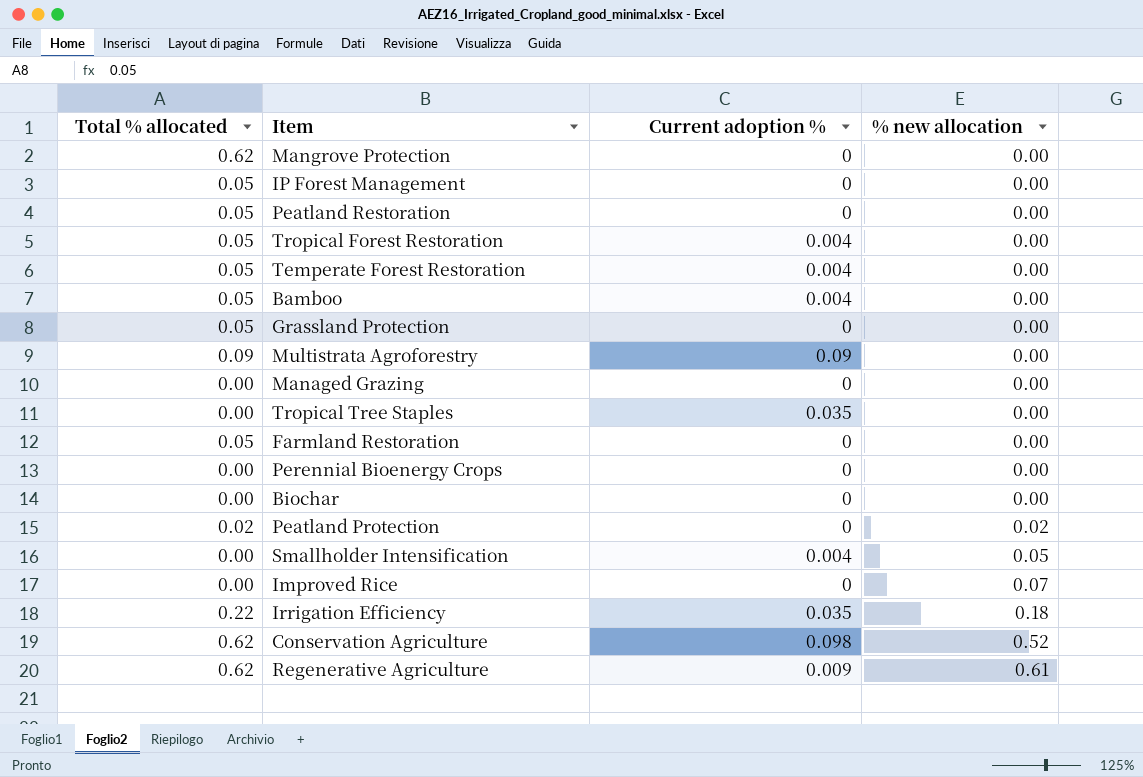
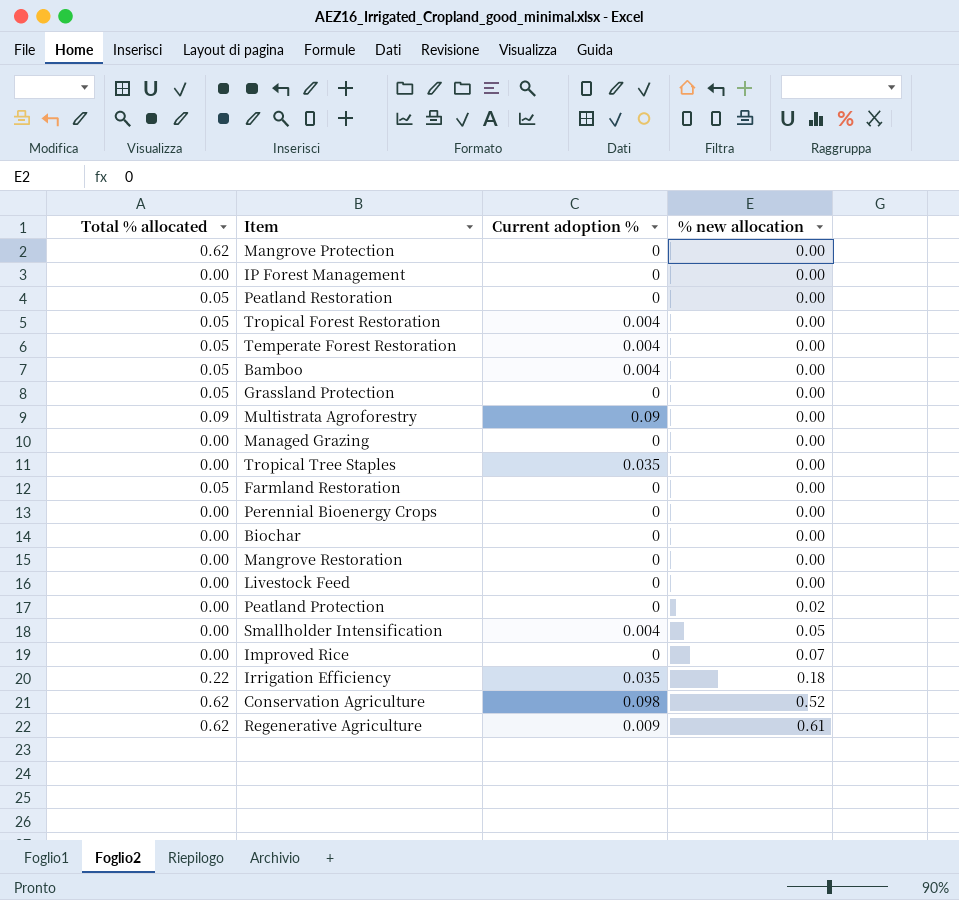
IP Forest Management | Total % allocated: 0.05 -> 0.00
row Mangrove Restoration: none -> 0.00 | 0 | 0.00
row Livestock Feed: none -> 0.00 | 0 | 0.00
Peatland Protection | Total % allocated: 0.02 -> 0.00

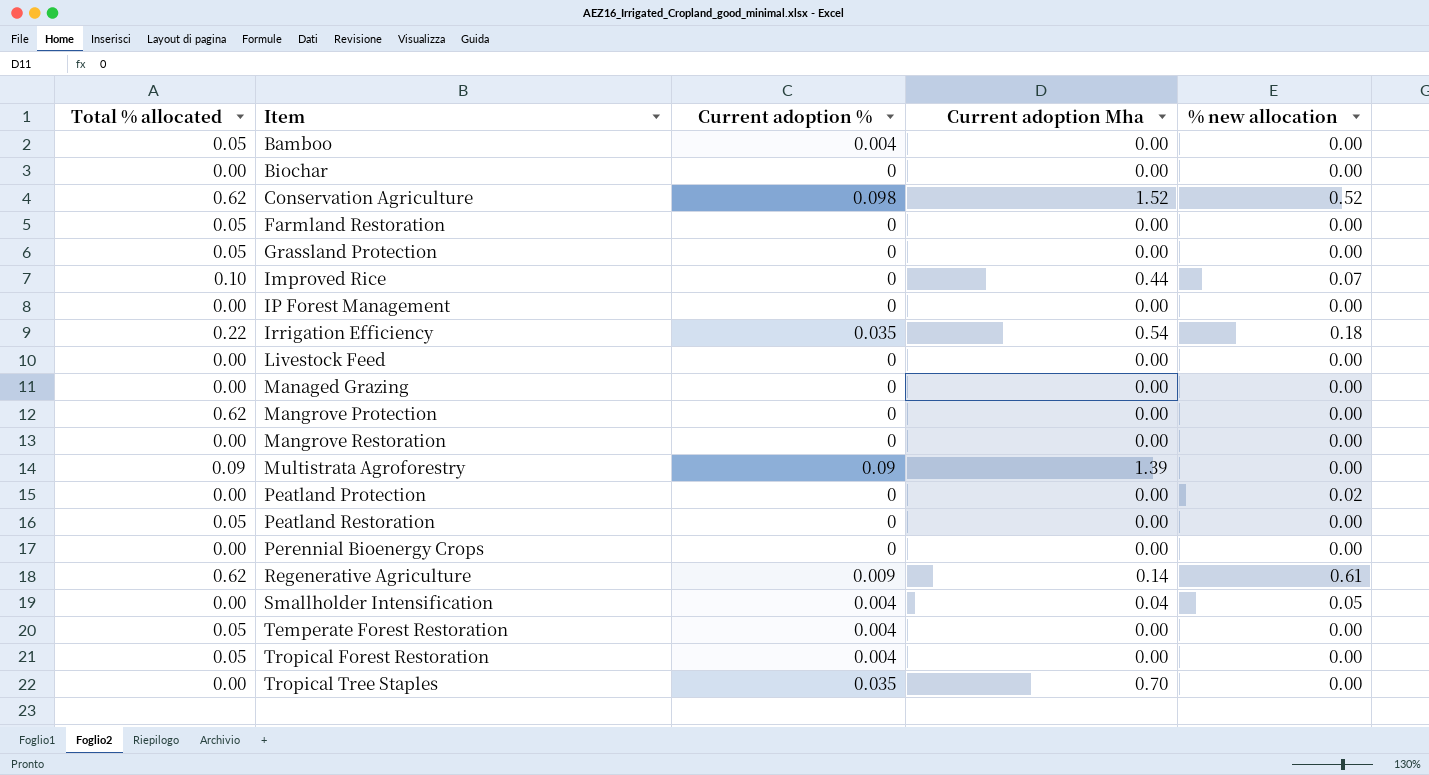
row order: % new allocation ascending -> Item ascending
column Current adoption Mha | position: none -> 4
Improved Rice | Total % allocated: 0.00 -> 0.10

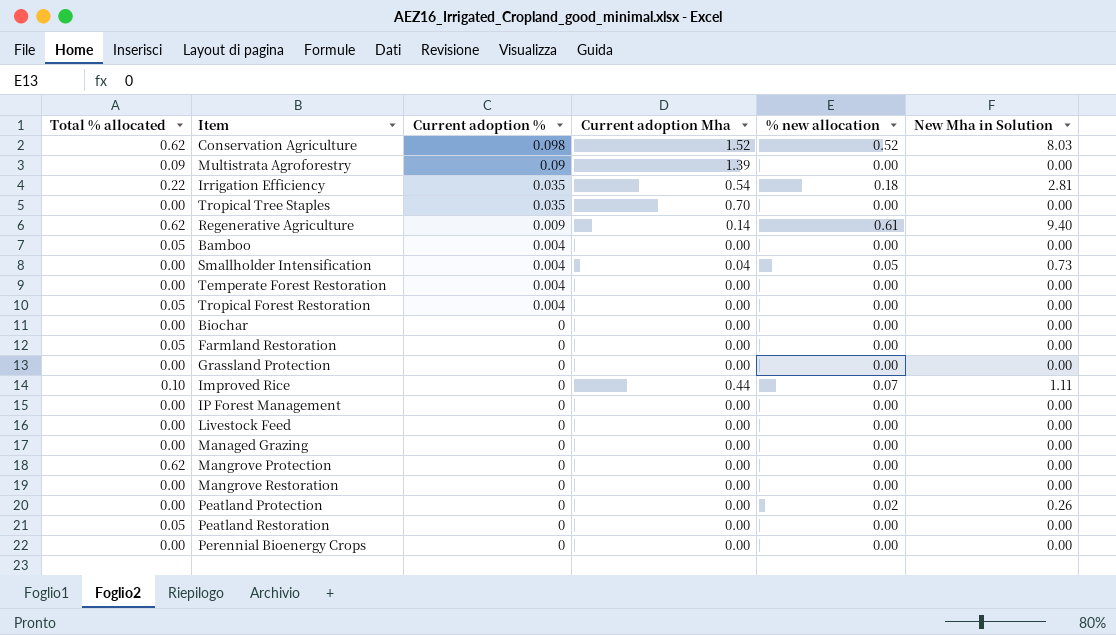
row order: Item ascending -> Current adoption % descending
column New Mha in Solution | position: none -> 6
Temperate Forest Restoration | Total % allocated: 0.05 -> 0.00
Grassland Protection | Total % allocated: 0.05 -> 0.00

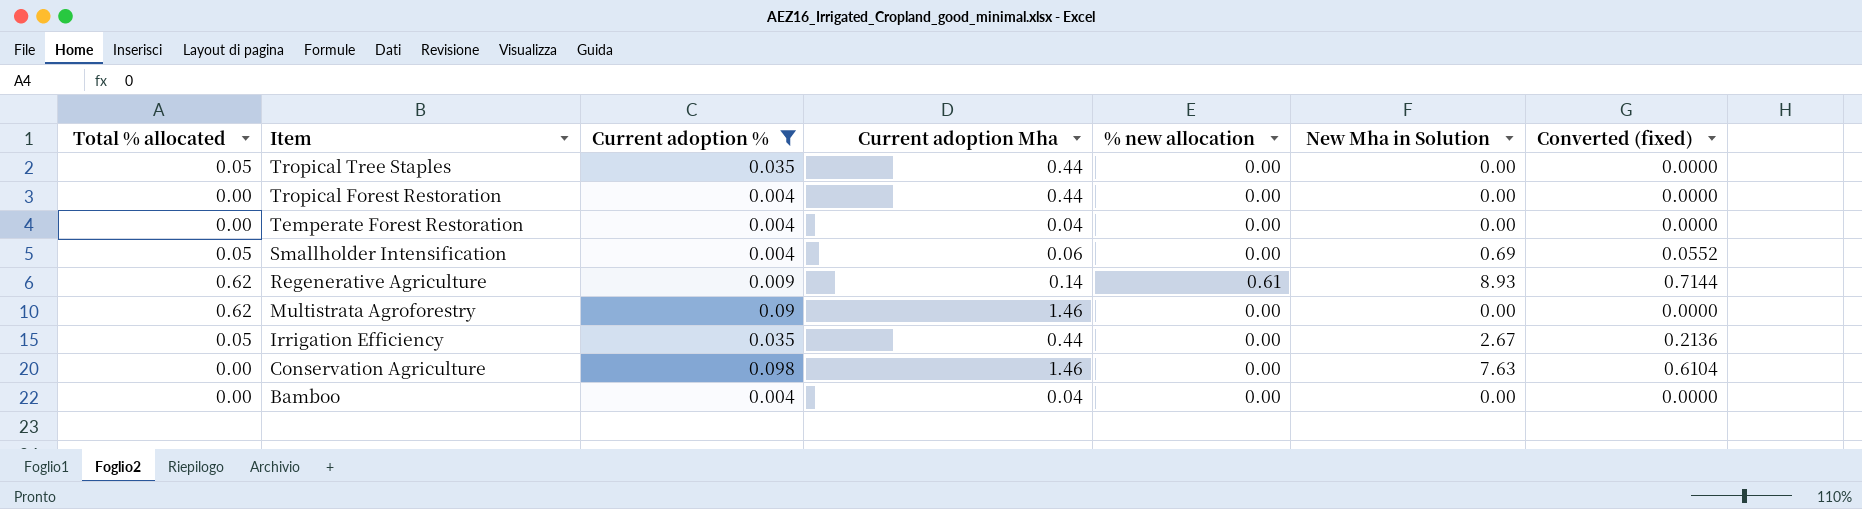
filter: none -> Current adoption % != 0
row order: Current adoption % descending -> Item descending
column Converted (fixed) | formula: none -> [New Mha in Solution] * 0.08
Tropical Tree Staples | Total % allocated: 0.00 -> 0.05
Tropical Tree Staples | Current adoption Mha: 0.70 -> 0.44
Tropical Forest Restoration | Total % allocated: 0.05 -> 0.00
Tropical Forest Restoration | Current adoption Mha: 0.00 -> 0.44
Temperate Forest Restoration | Current adoption Mha: 0.00 -> 0.04
Smallholder Intensification | Total % allocated: 0.00 -> 0.05
Smallholder Intensification | Current adoption Mha: 0.04 -> 0.06
Smallholder Intensification | % new allocation: 0.05 -> 0.00
Smallholder Intensification | New Mha in Solution: 0.73 -> 0.69
Regenerative Agriculture | New Mha in Solution: 9.40 -> 8.93
Multistrata Agroforestry | Total % allocated: 0.09 -> 0.62
Multistrata Agroforestry | Current adoption Mha: 1.39 -> 1.46
Irrigation Efficiency | Total % allocated: 0.22 -> 0.05
Irrigation Efficiency | Current adoption Mha: 0.54 -> 0.44
Irrigation Efficiency | % new allocation: 0.18 -> 0.00
Irrigation Efficiency | New Mha in Solution: 2.81 -> 2.67
Conservation Agriculture | Total % allocated: 0.62 -> 0.00
Conservation Agriculture | Current adoption Mha: 1.52 -> 1.46
Conservation Agriculture | % new allocation: 0.52 -> 0.00
Conservation Agriculture | New Mha in Solution: 8.03 -> 7.63
Bamboo | Total % allocated: 0.05 -> 0.00
Bamboo | Current adoption Mha: 0.00 -> 0.04

